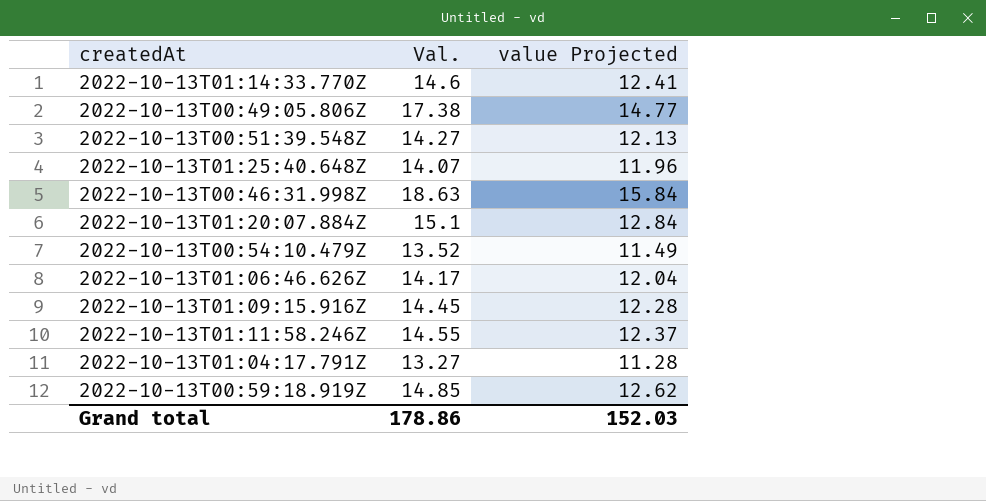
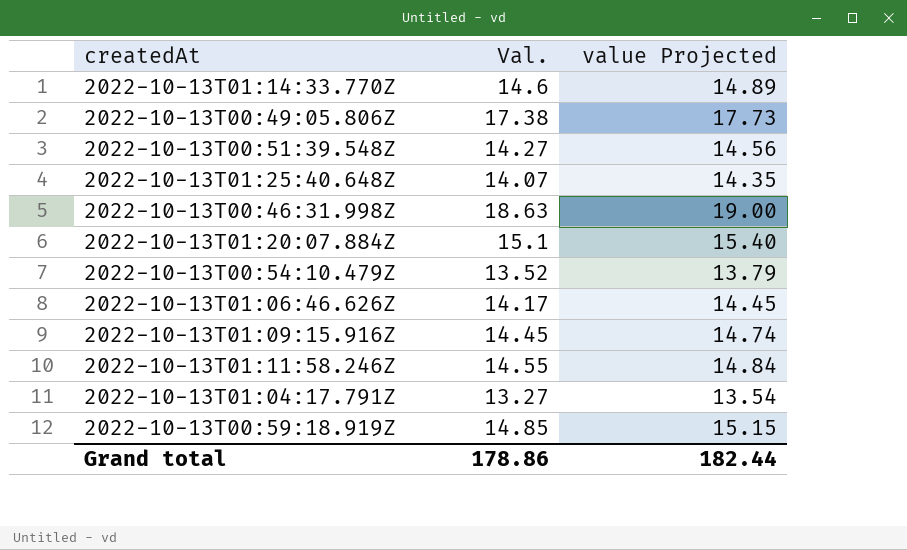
column value Projected | formula: [Val.] * 0.85 -> [Val.] * 1.02
Grand total | value Projected: 152.03 -> 182.44

